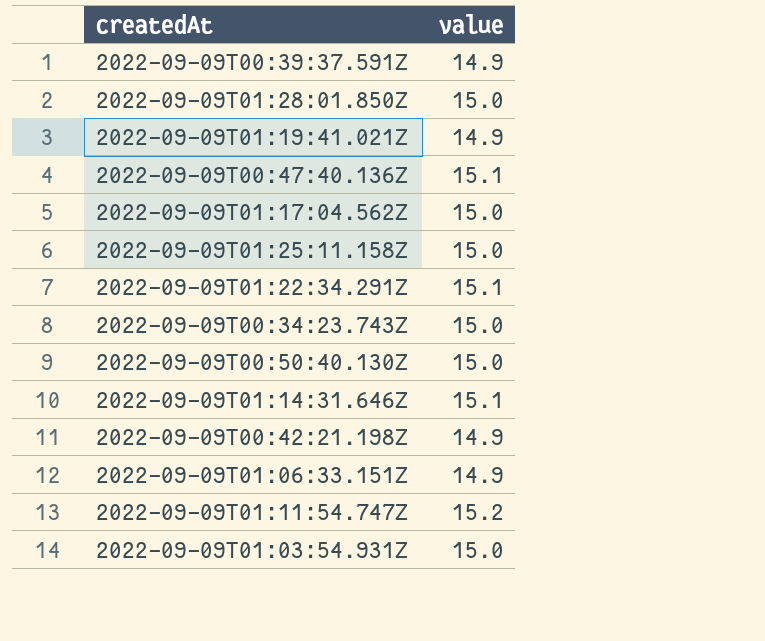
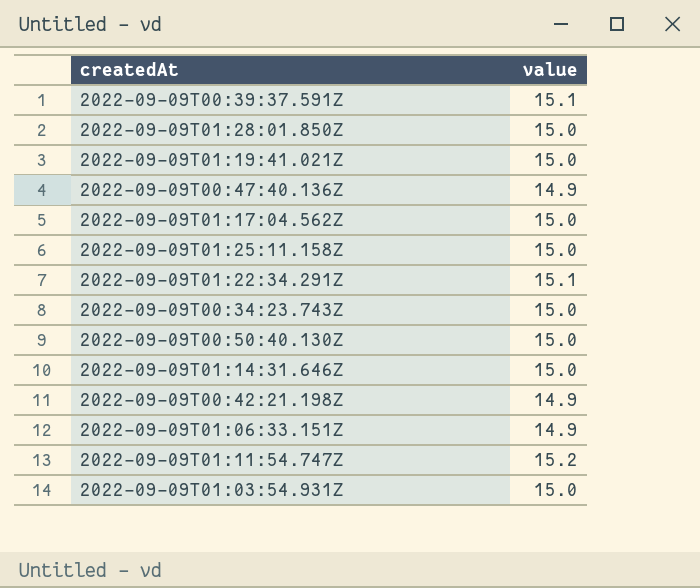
2022-09-09T00:39:37.591Z | value: 14.9 -> 15.1
2022-09-09T01:19:41.021Z | value: 14.9 -> 15.0
2022-09-09T00:47:40.136Z | value: 15.1 -> 14.9
2022-09-09T01:14:31.646Z | value: 15.1 -> 15.0

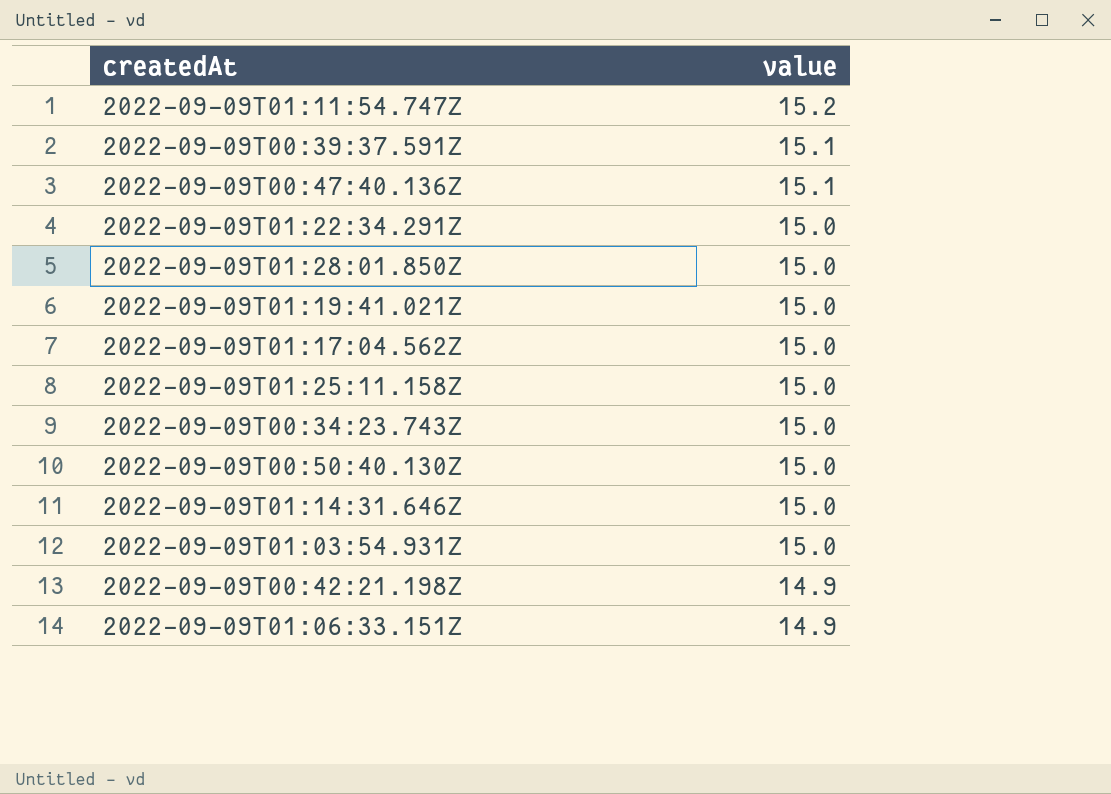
row order: none -> value descending
2022-09-09T00:47:40.136Z | value: 14.9 -> 15.1
2022-09-09T01:22:34.291Z | value: 15.1 -> 15.0

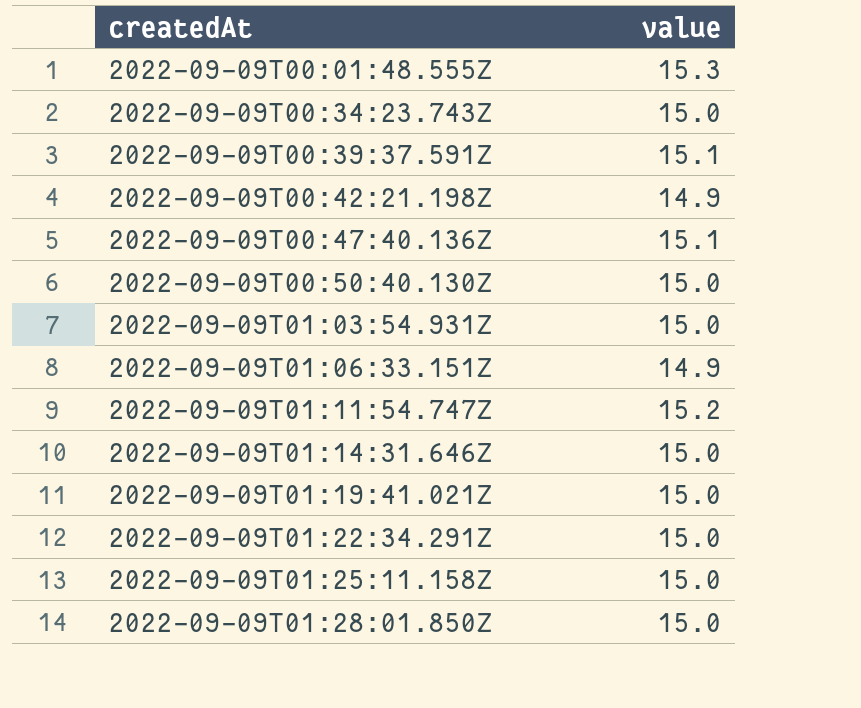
row order: value descending -> createdAt ascending
row 2022-09-09T01:17:04.562Z: 15.0 -> none
row 2022-09-09T00:01:48.555Z: none -> 15.3

